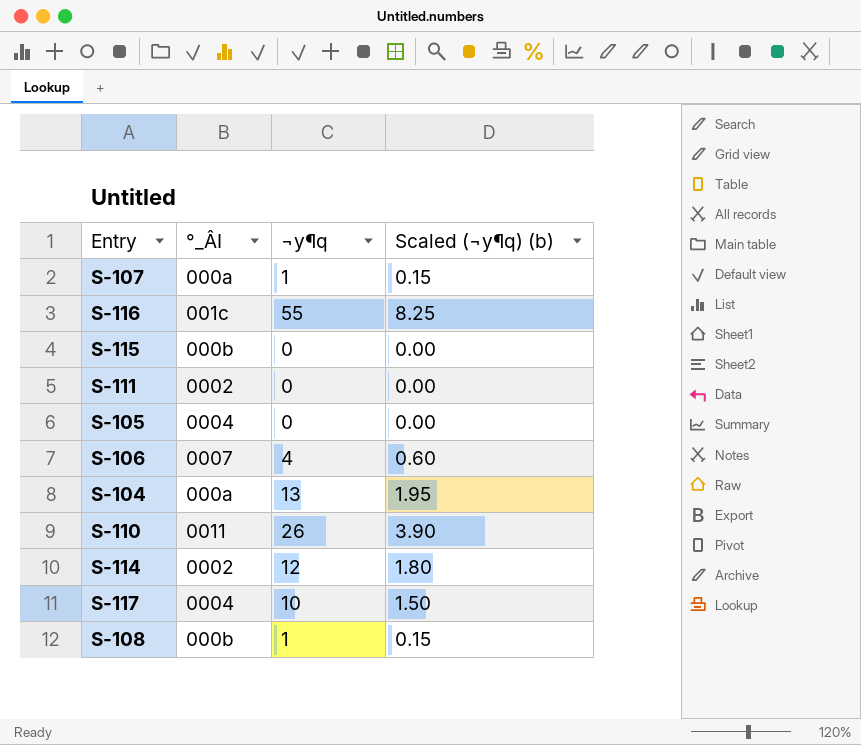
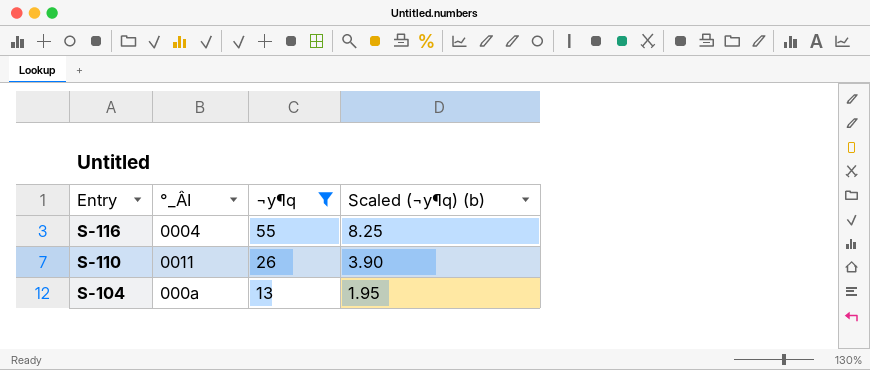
filter: none -> ¬y¶q >= 13
row order: none -> Entry descending
S-116 | °_ÂI: 001c -> 0004

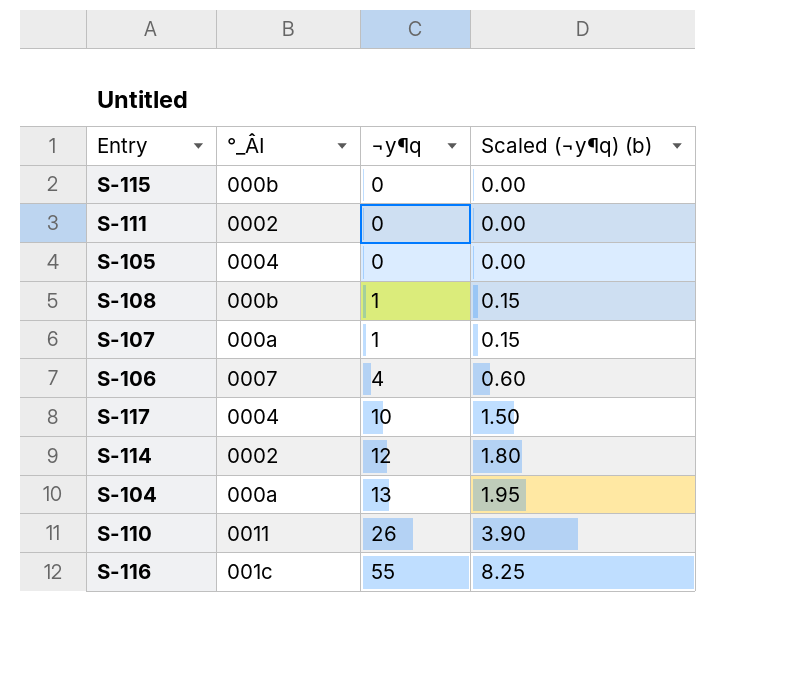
filter: ¬y¶q >= 13 -> none
row order: Entry descending -> ¬y¶q ascending
S-116 | °_ÂI: 0004 -> 001c

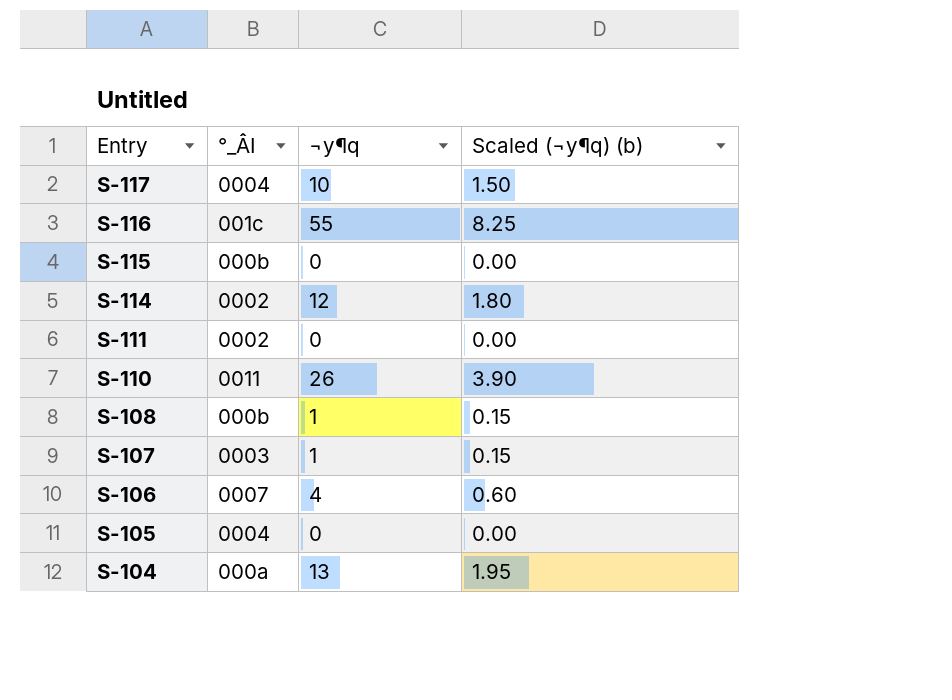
row order: ¬y¶q ascending -> Entry descending
S-107 | °_ÂI: 000a -> 0003

